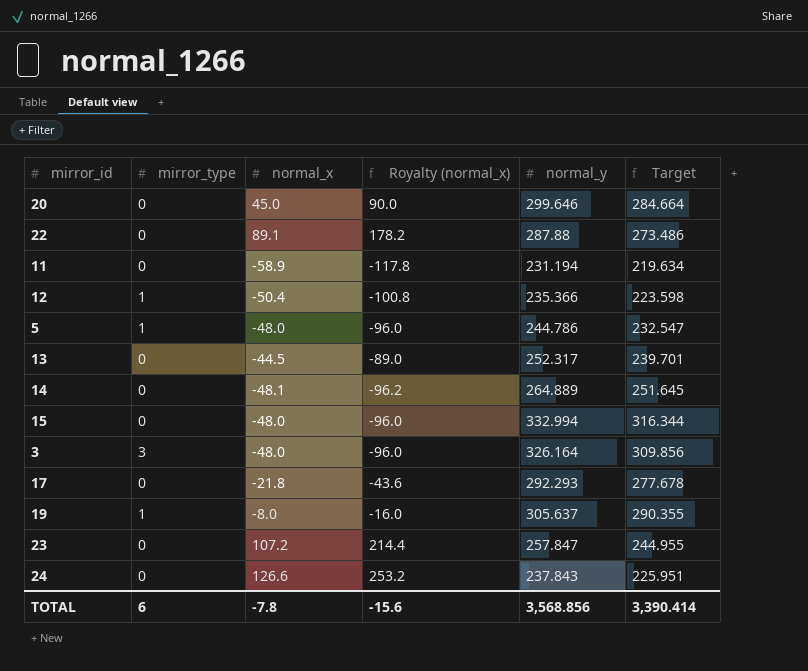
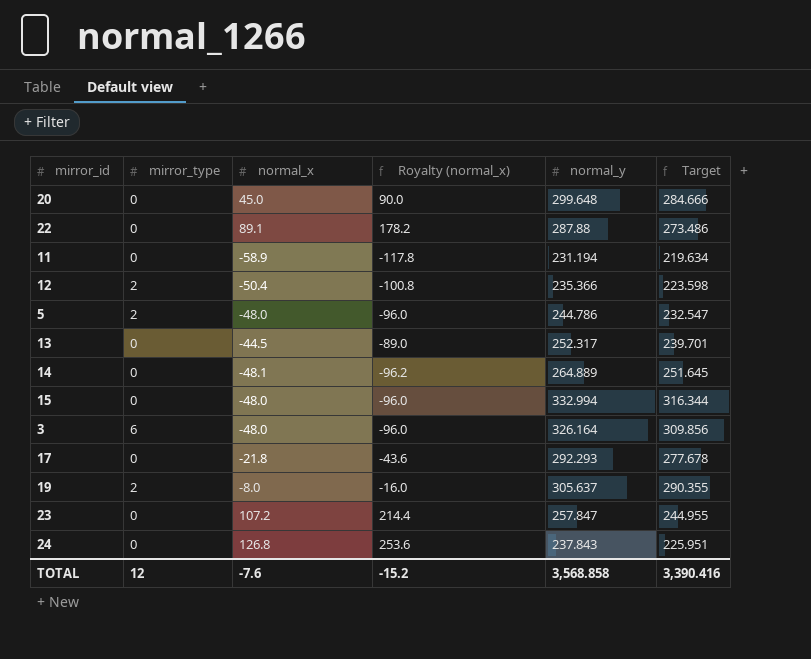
20 | normal_y: 299.646 -> 299.648
20 | Target: 284.664 -> 284.666
12 | mirror_type: 1 -> 2
5 | mirror_type: 1 -> 2
3 | mirror_type: 3 -> 6
19 | mirror_type: 1 -> 2
24 | normal_x: 126.6 -> 126.8
24 | Royalty (normal_x): 253.2 -> 253.6
TOTAL | mirror_type: 6 -> 12
TOTAL | normal_x: -7.8 -> -7.6
TOTAL | Royalty (normal_x): -15.6 -> -15.2
TOTAL | normal_y: 3,568.856 -> 3,568.858
TOTAL | Target: 3,390.414 -> 3,390.416

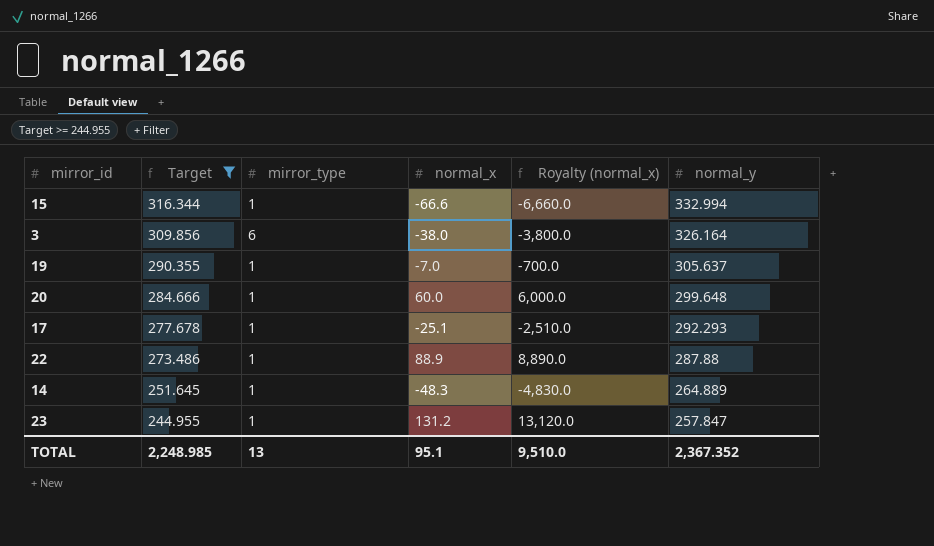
filter: none -> Target >= 244.955
row order: none -> Target descending
column Target | position: 6 -> 2
column Royalty (normal_x) | formula: [normal_x] * 2 -> [normal_x] * 100
15 | mirror_type: 0 -> 1
15 | normal_x: -48.0 -> -66.6
3 | normal_x: -48.0 -> -38.0
19 | mirror_type: 2 -> 1
19 | normal_x: -8.0 -> -7.0
20 | mirror_type: 0 -> 1
20 | normal_x: 45.0 -> 60.0
17 | mirror_type: 0 -> 1
17 | normal_x: -21.8 -> -25.1
22 | mirror_type: 0 -> 1
22 | normal_x: 89.1 -> 88.9
14 | mirror_type: 0 -> 1
14 | normal_x: -48.1 -> -48.3
23 | mirror_type: 0 -> 1
23 | normal_x: 107.2 -> 131.2
TOTAL | Target: 3,390.416 -> 2,248.985
TOTAL | mirror_type: 12 -> 13
TOTAL | normal_x: -7.6 -> 95.1
TOTAL | Royalty (normal_x): -15.2 -> 9,510.0
TOTAL | normal_y: 3,568.858 -> 2,367.352

